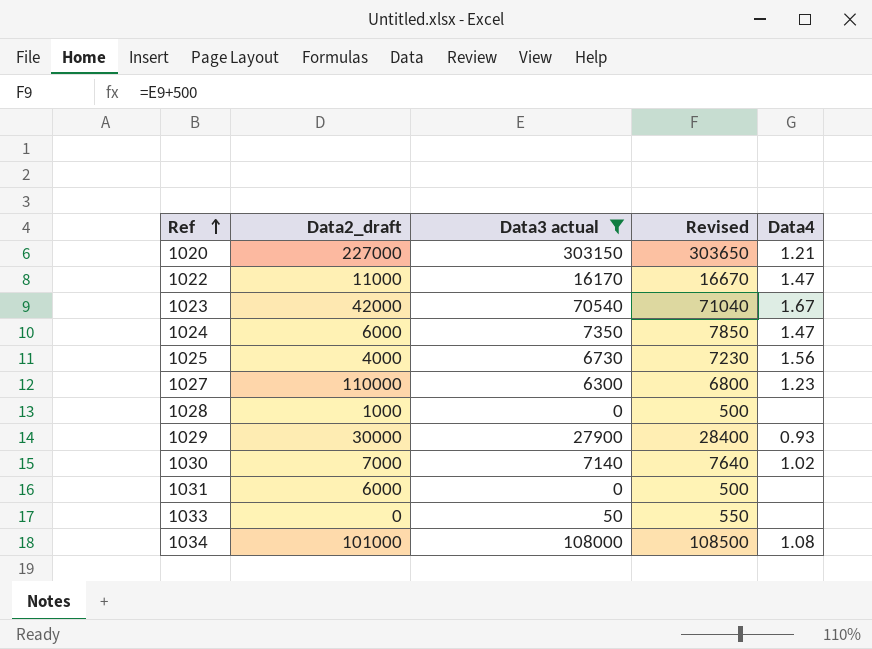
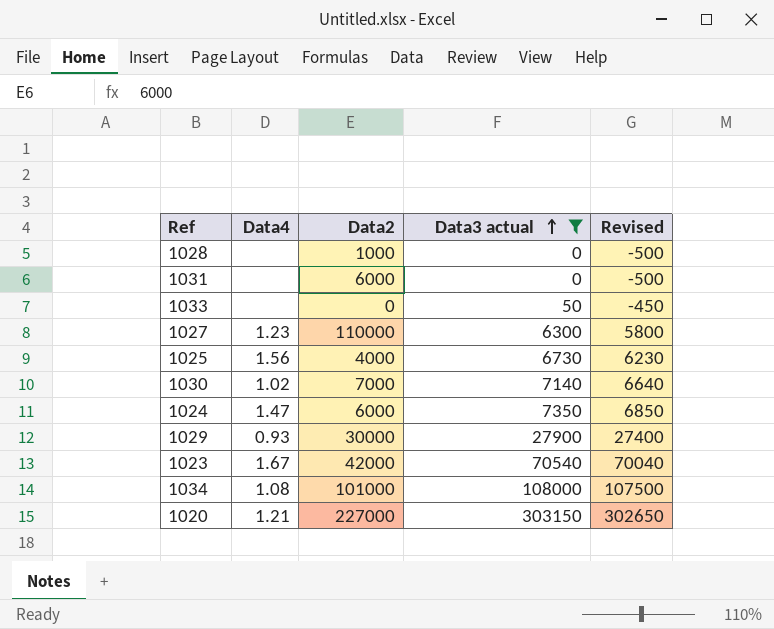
row order: Ref ascending -> Data3 actual ascending
column Data4 | position: 5 -> 2
column name: Data2_draft -> Data2
column Revised | formula: [Data3 actual] + 500 -> [Data3 actual] - 500
row 1022: 11000 | 16170 | 16670 | 1.47 -> none

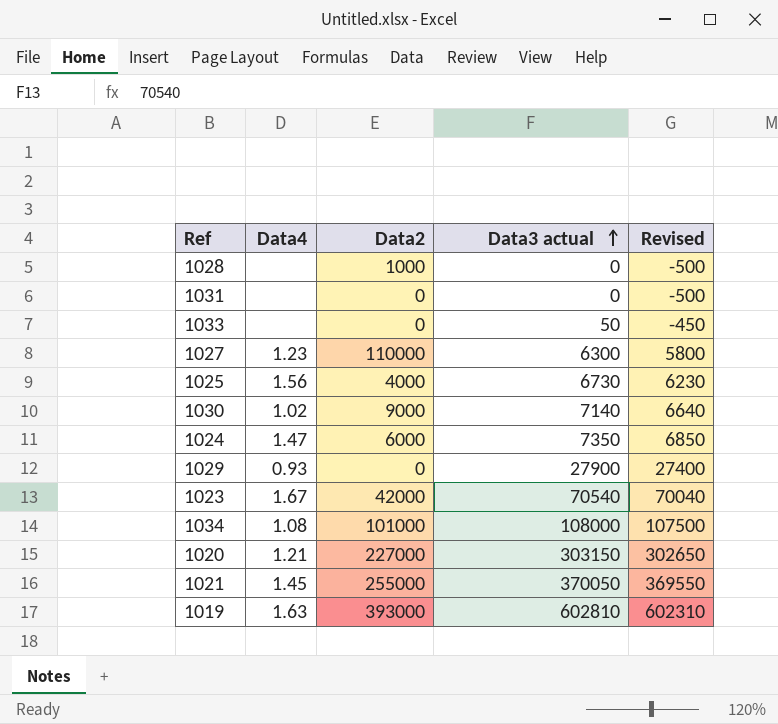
filter: Data3 actual <= 303150 -> none
1031 | Data2: 6000 -> 0
1030 | Data2: 7000 -> 9000
1029 | Data2: 30000 -> 0

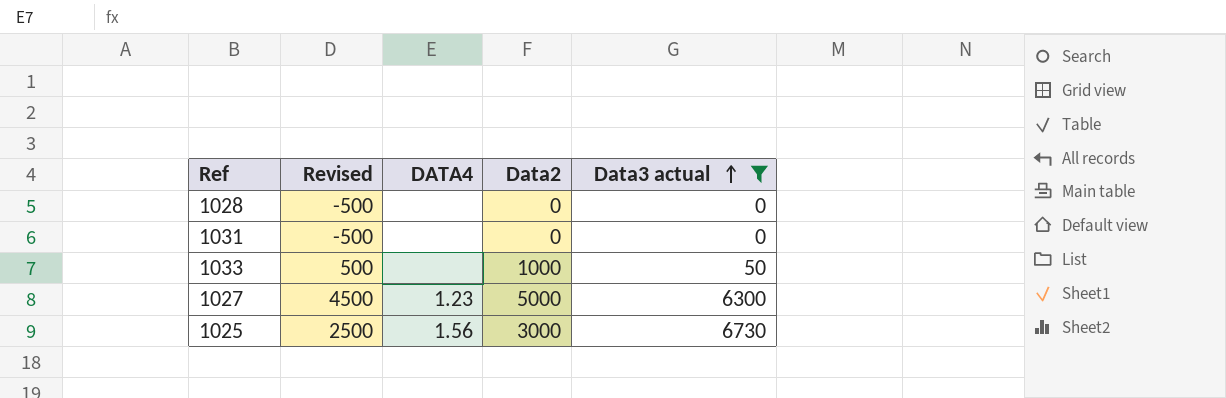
filter: none -> Data3 actual <= 6730
column Revised | formula: [Data3 actual] - 500 -> [Data2] - 500
column Revised | position: 5 -> 2
column name: Data4 -> DATA4
1028 | Data2: 1000 -> 0
1033 | Data2: 0 -> 1000
1027 | Data2: 110000 -> 5000
1025 | Data2: 4000 -> 3000

